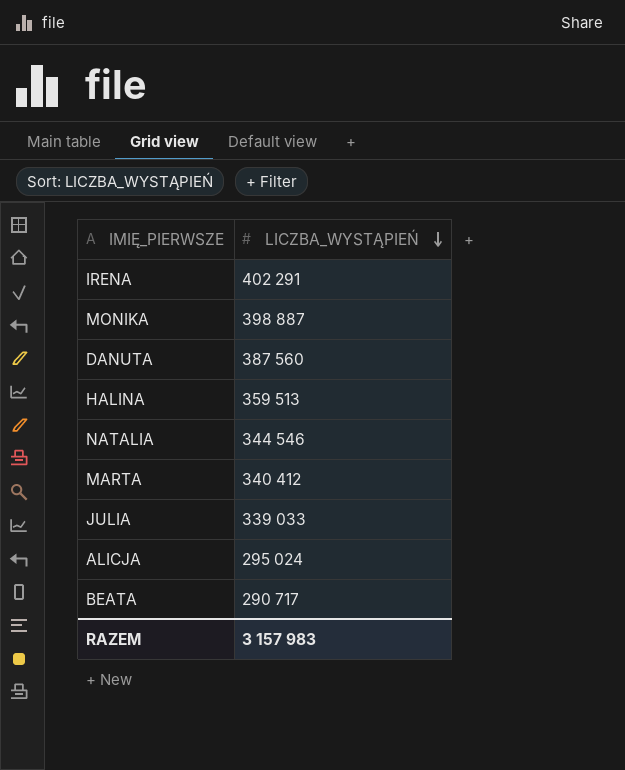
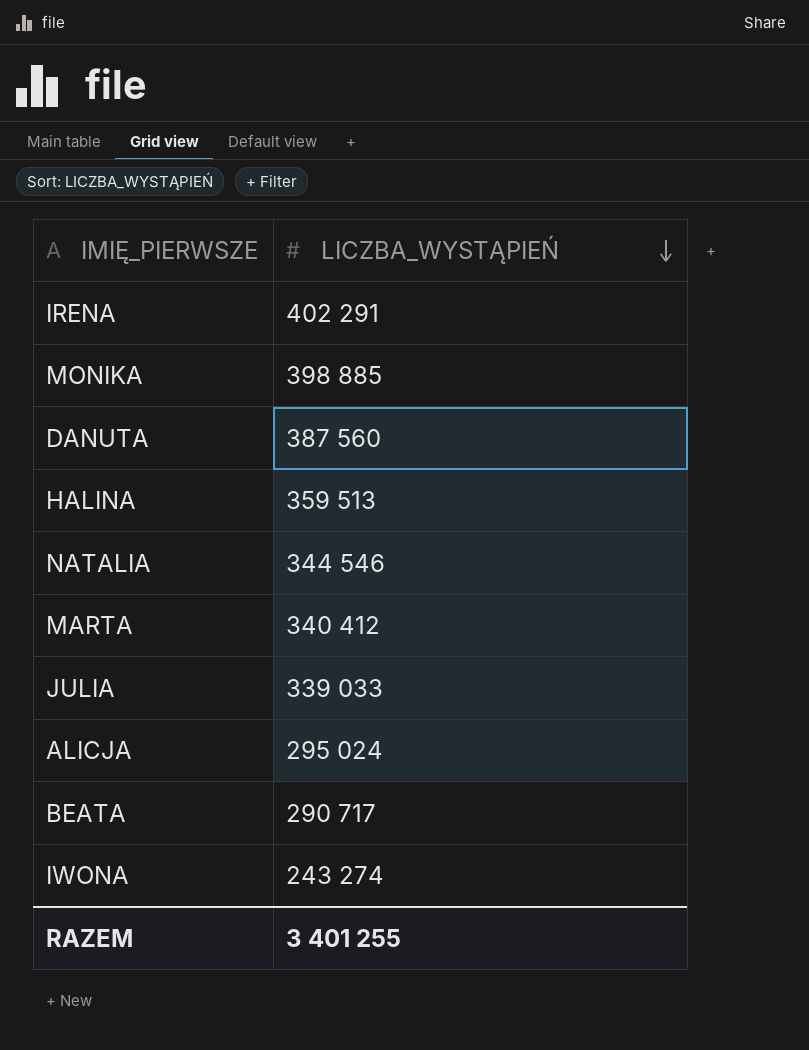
MONIKA | LICZBA_WYSTĄPIEŃ: 398 887 -> 398 885
row IWONA: none -> 243 274
RAZEM | LICZBA_WYSTĄPIEŃ: 3 157 983 -> 3 401 255

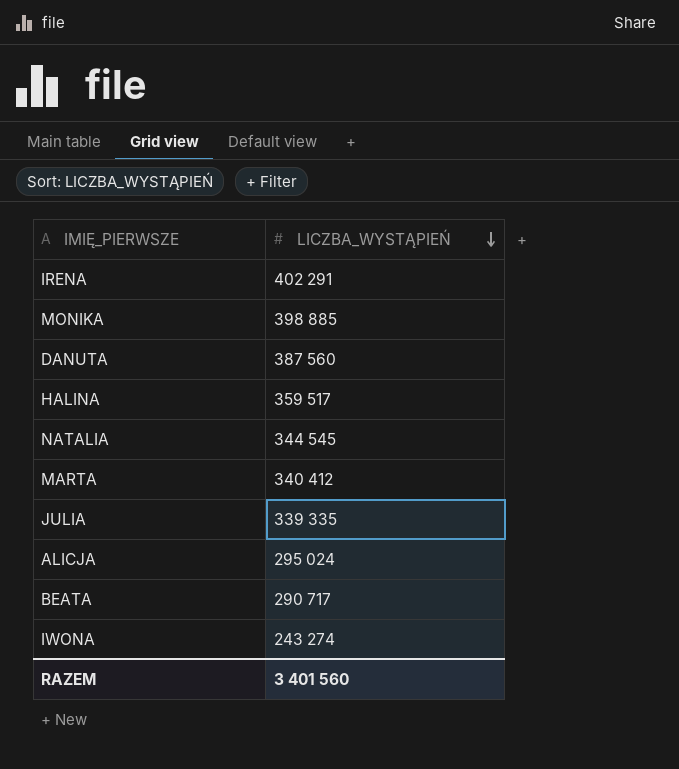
HALINA | LICZBA_WYSTĄPIEŃ: 359 513 -> 359 517
NATALIA | LICZBA_WYSTĄPIEŃ: 344 546 -> 344 545
JULIA | LICZBA_WYSTĄPIEŃ: 339 033 -> 339 335
RAZEM | LICZBA_WYSTĄPIEŃ: 3 401 255 -> 3 401 560

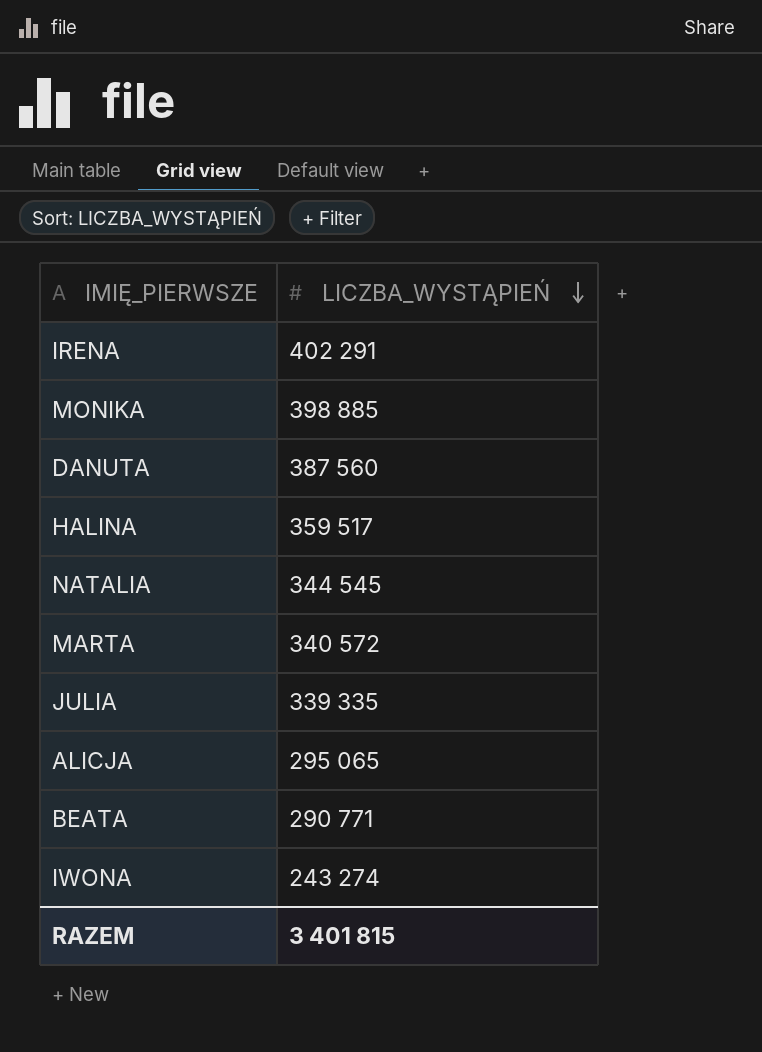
MARTA | LICZBA_WYSTĄPIEŃ: 340 412 -> 340 572
ALICJA | LICZBA_WYSTĄPIEŃ: 295 024 -> 295 065
BEATA | LICZBA_WYSTĄPIEŃ: 290 717 -> 290 771
RAZEM | LICZBA_WYSTĄPIEŃ: 3 401 560 -> 3 401 815

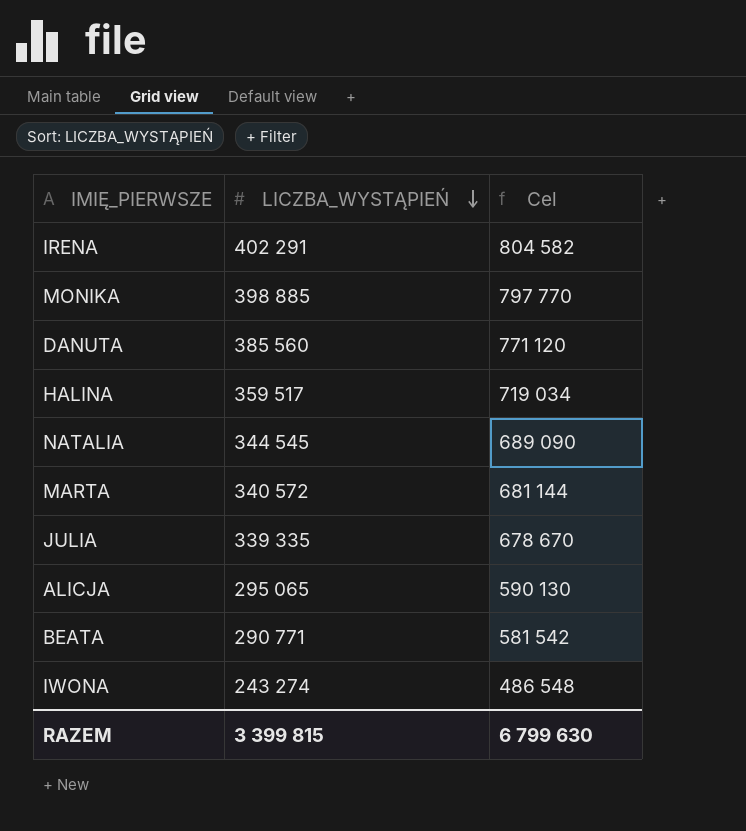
column Cel | formula: none -> [LICZBA_WYSTĄPIEŃ] * 2
DANUTA | LICZBA_WYSTĄPIEŃ: 387 560 -> 385 560
RAZEM | LICZBA_WYSTĄPIEŃ: 3 401 815 -> 3 399 815

